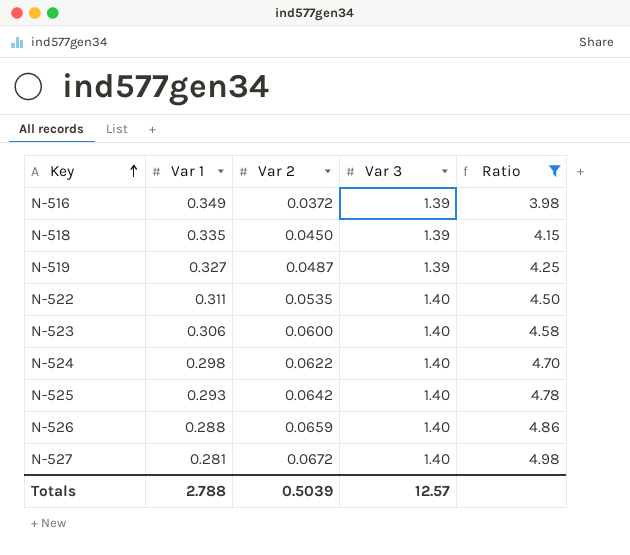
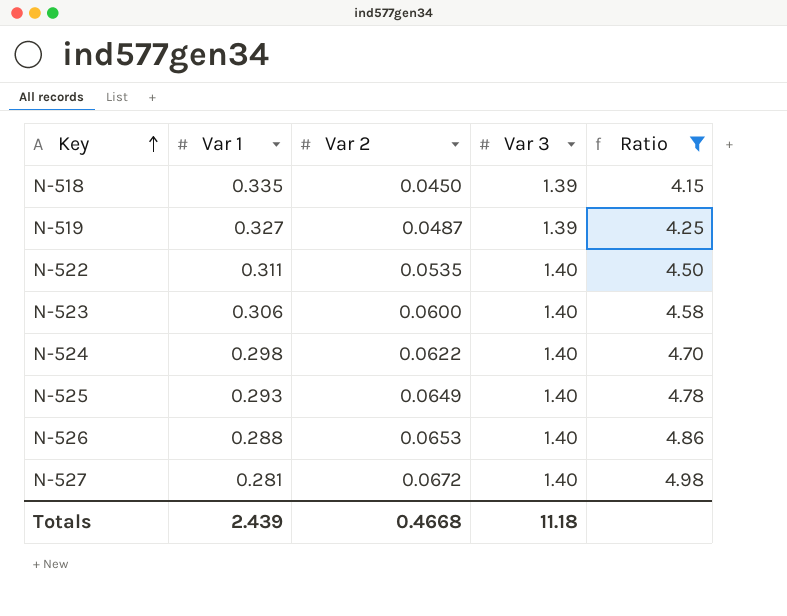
row N-516: 0.349 | 0.0372 | 1.39 | 3.98 -> none
N-525 | Var 2: 0.0642 -> 0.0649
N-526 | Var 2: 0.0659 -> 0.0653
Totals | Var 1: 2.788 -> 2.439
Totals | Var 2: 0.5039 -> 0.4668
Totals | Var 3: 12.57 -> 11.18

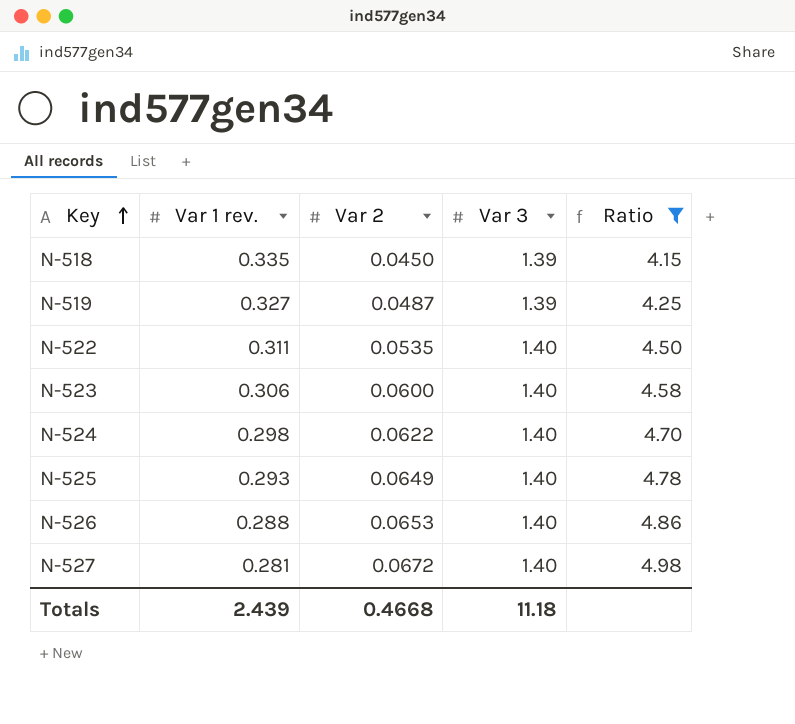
column name: Var 1 -> Var 1 rev.

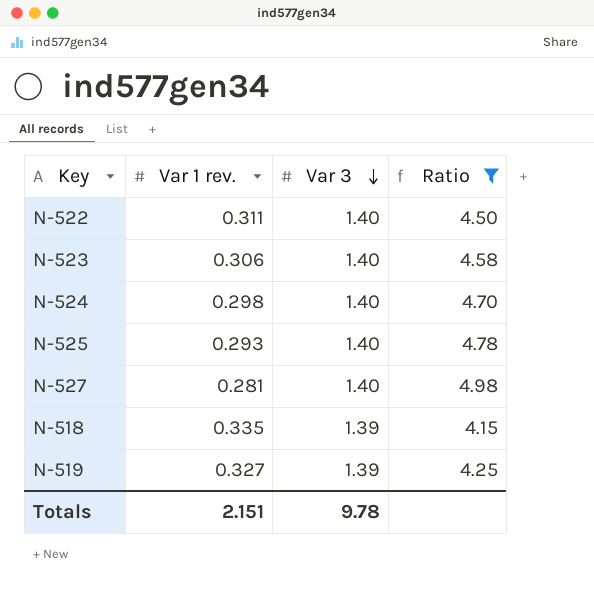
row order: Key ascending -> Var 3 descending
column Var 2 | position: 3 -> none
row N-526: 0.288 | 0.0653 | 1.40 | 4.86 -> none
Totals | Var 1 rev.: 2.439 -> 2.151
Totals | Var 3: 11.18 -> 9.78

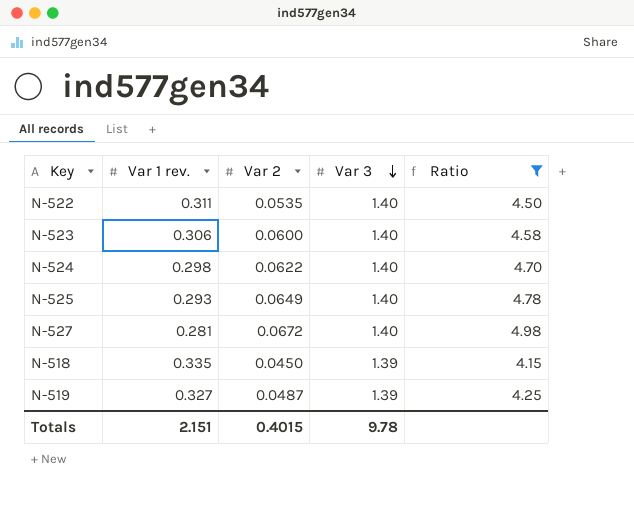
column Var 2 | position: none -> 3

